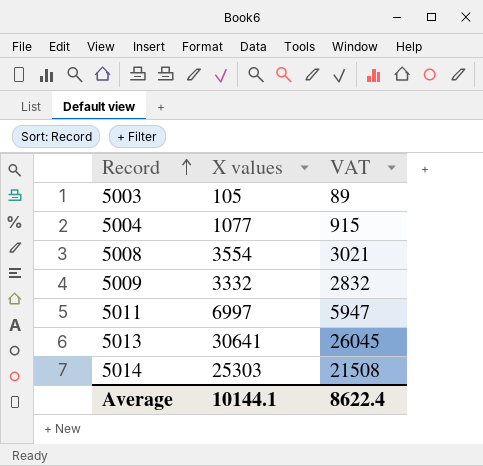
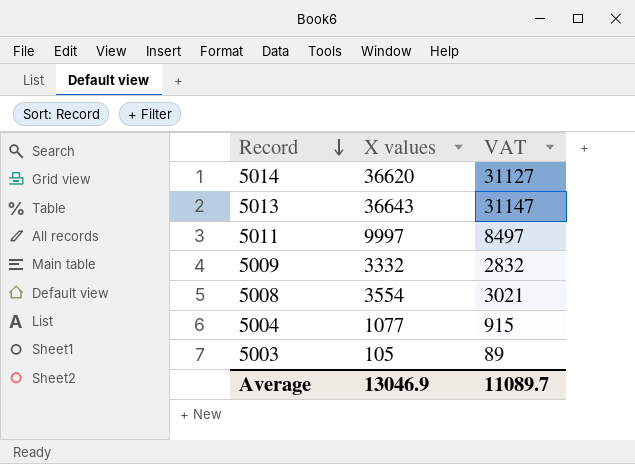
row order: Record ascending -> Record descending
5014 | X values: 25303 -> 36620
5014 | VAT: 21508 -> 31127
5013 | X values: 30641 -> 36643
5013 | VAT: 26045 -> 31147
5011 | X values: 6997 -> 9997
5011 | VAT: 5947 -> 8497
Average | X values: 10144.1 -> 13046.9
Average | VAT: 8622.4 -> 11089.7

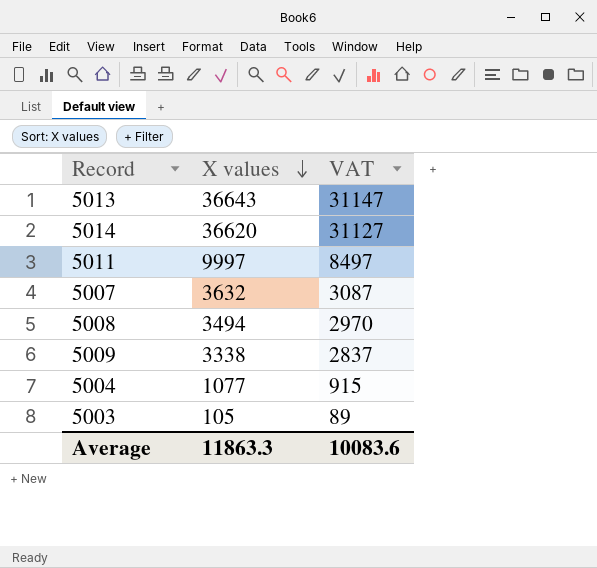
row order: Record descending -> X values descending
row 5007: none -> 3632 | 3087
5008 | X values: 3554 -> 3494
5008 | VAT: 3021 -> 2970
5009 | X values: 3332 -> 3338
5009 | VAT: 2832 -> 2837
Average | X values: 13046.9 -> 11863.3
Average | VAT: 11089.7 -> 10083.6

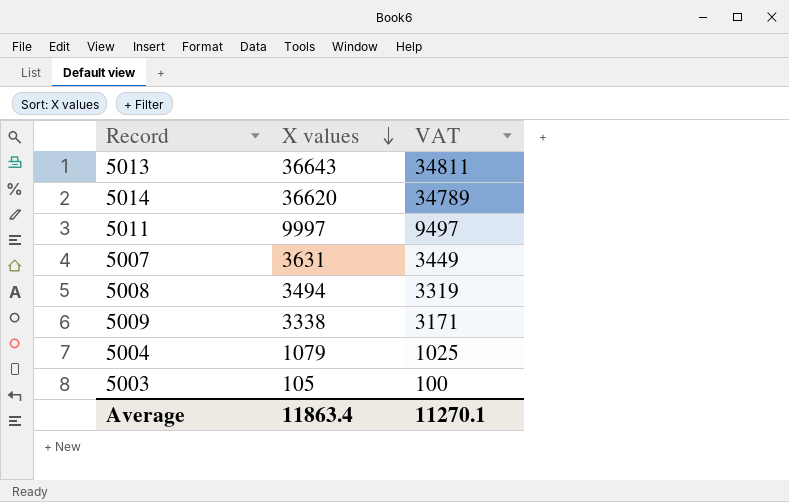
column VAT | formula: [X values] * 0.85 -> [X values] * 0.95
5007 | X values: 3632 -> 3631
5004 | X values: 1077 -> 1079
Average | X values: 11863.3 -> 11863.4
Average | VAT: 10083.6 -> 11270.1

